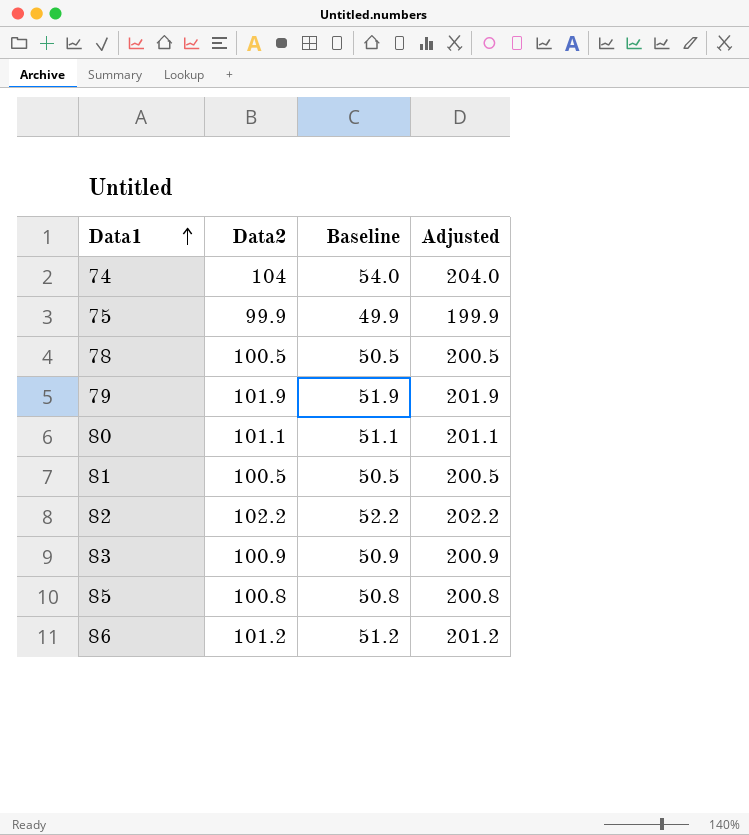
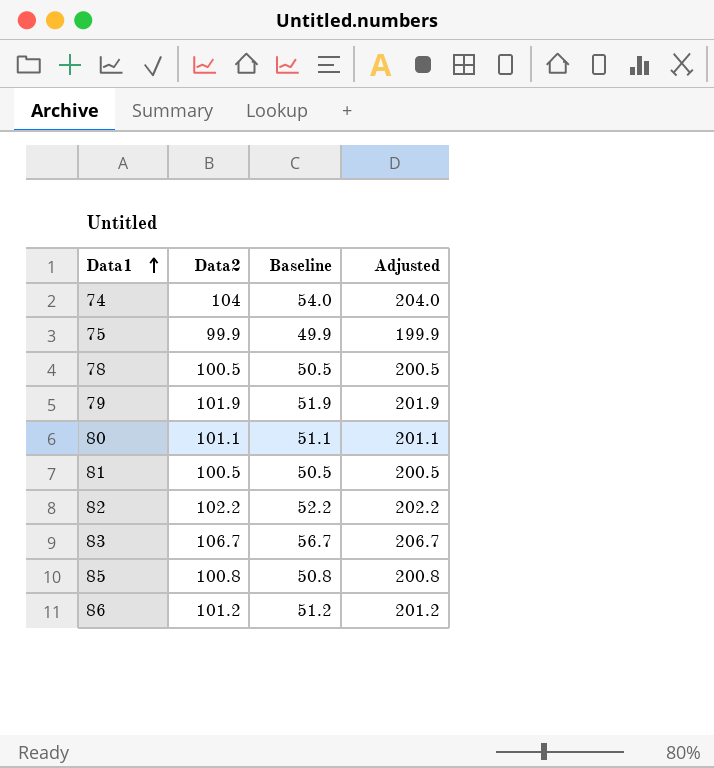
83 | Data2: 100.9 -> 106.7
83 | Baseline: 50.9 -> 56.7
83 | Adjusted: 200.9 -> 206.7

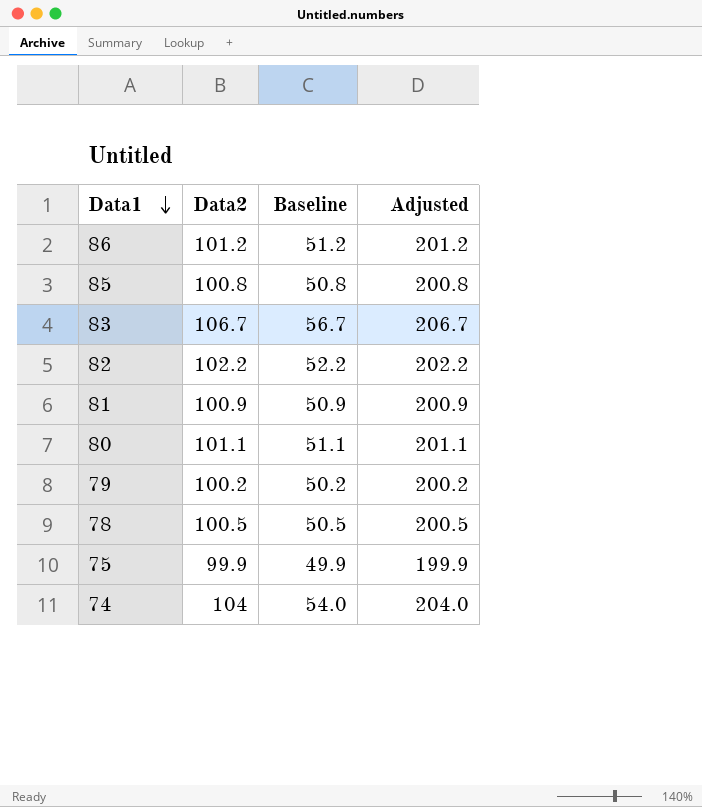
row order: Data1 ascending -> Data1 descending
81 | Data2: 100.5 -> 100.9
81 | Baseline: 50.5 -> 50.9
81 | Adjusted: 200.5 -> 200.9
79 | Data2: 101.9 -> 100.2
79 | Baseline: 51.9 -> 50.2
79 | Adjusted: 201.9 -> 200.2

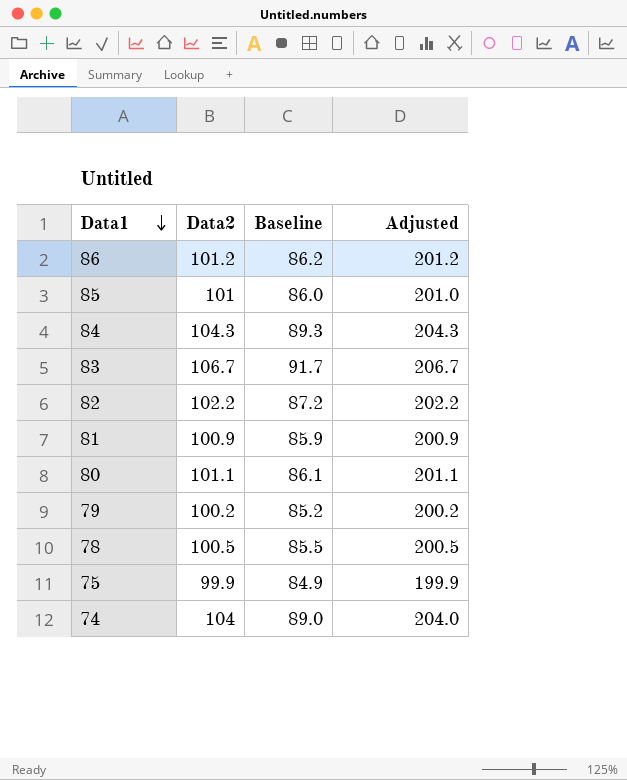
column Baseline | formula: [Data2] - 50 -> [Data2] - 15
85 | Data2: 100.8 -> 101
85 | Adjusted: 200.8 -> 201.0
row 84: none -> 104.3 | 89.3 | 204.3

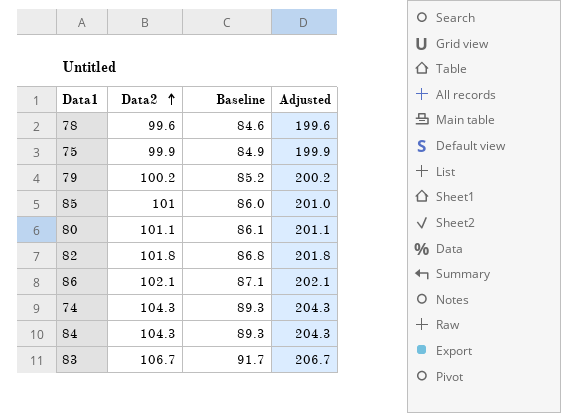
row order: Data1 descending -> Data2 ascending
row 81: 100.9 | 85.9 | 200.9 -> none
78 | Data2: 100.5 -> 99.6
78 | Baseline: 85.5 -> 84.6
78 | Adjusted: 200.5 -> 199.6
82 | Data2: 102.2 -> 101.8
82 | Baseline: 87.2 -> 86.8
82 | Adjusted: 202.2 -> 201.8
86 | Data2: 101.2 -> 102.1
86 | Baseline: 86.2 -> 87.1
86 | Adjusted: 201.2 -> 202.1
74 | Data2: 104 -> 104.3
74 | Baseline: 89.0 -> 89.3
74 | Adjusted: 204.0 -> 204.3

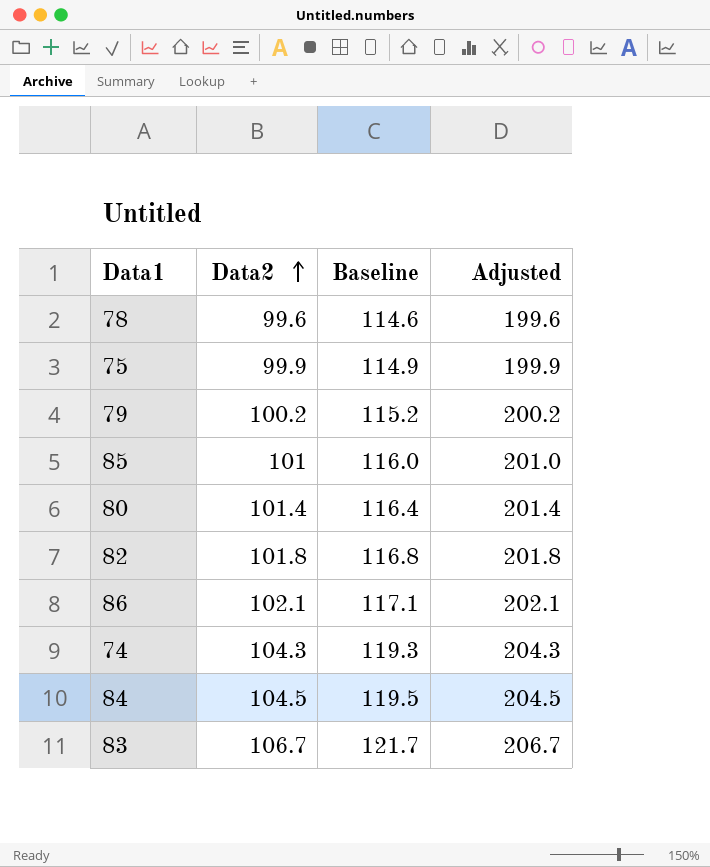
column Baseline | formula: [Data2] - 15 -> [Data2] + 15
80 | Data2: 101.1 -> 101.4
80 | Adjusted: 201.1 -> 201.4
84 | Data2: 104.3 -> 104.5
84 | Adjusted: 204.3 -> 204.5

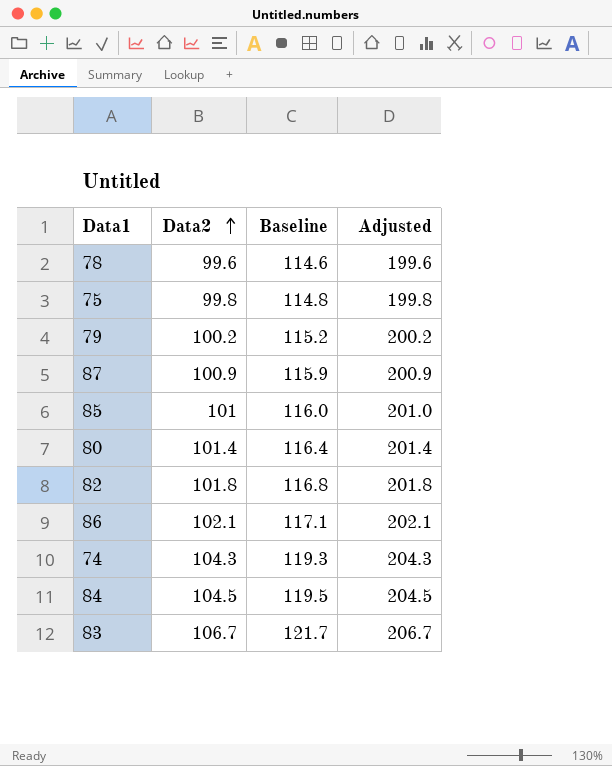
75 | Data2: 99.9 -> 99.8
75 | Baseline: 114.9 -> 114.8
75 | Adjusted: 199.9 -> 199.8
row 87: none -> 100.9 | 115.9 | 200.9

